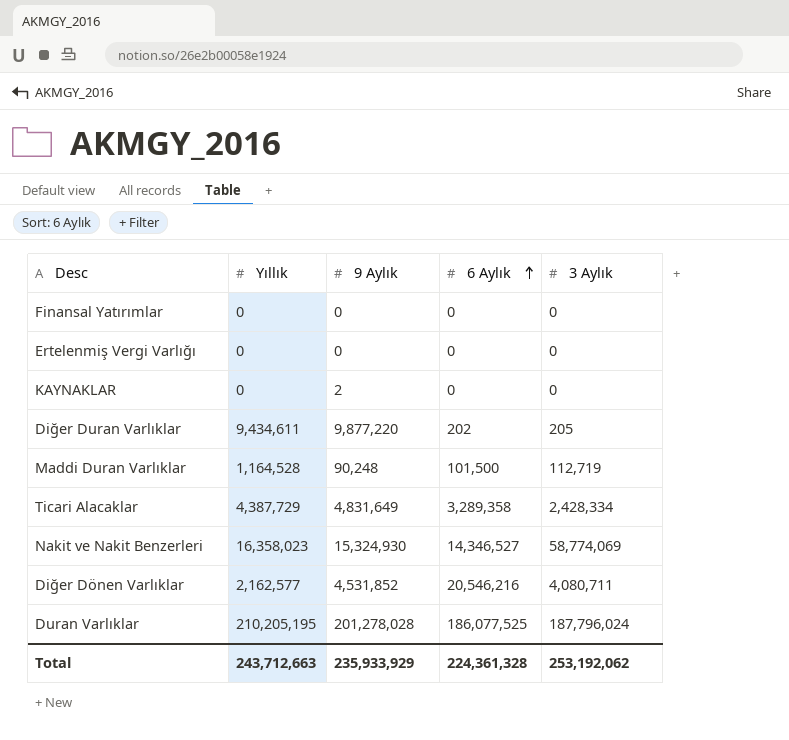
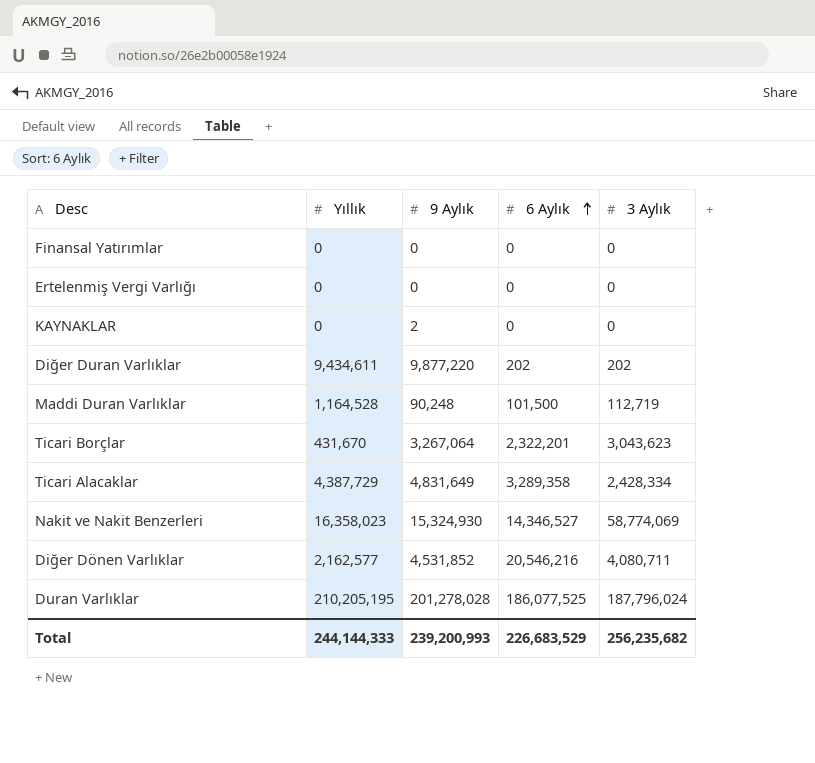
Diğer Duran Varlıklar | 3 Aylık: 205 -> 202
row Ticari Borçlar: none -> 431,670 | 3,267,064 | 2,322,201 | 3,043,623
Total | Yıllık: 243,712,663 -> 244,144,333
Total | 9 Aylık: 235,933,929 -> 239,200,993
Total | 6 Aylık: 224,361,328 -> 226,683,529
Total | 3 Aylık: 253,192,062 -> 256,235,682

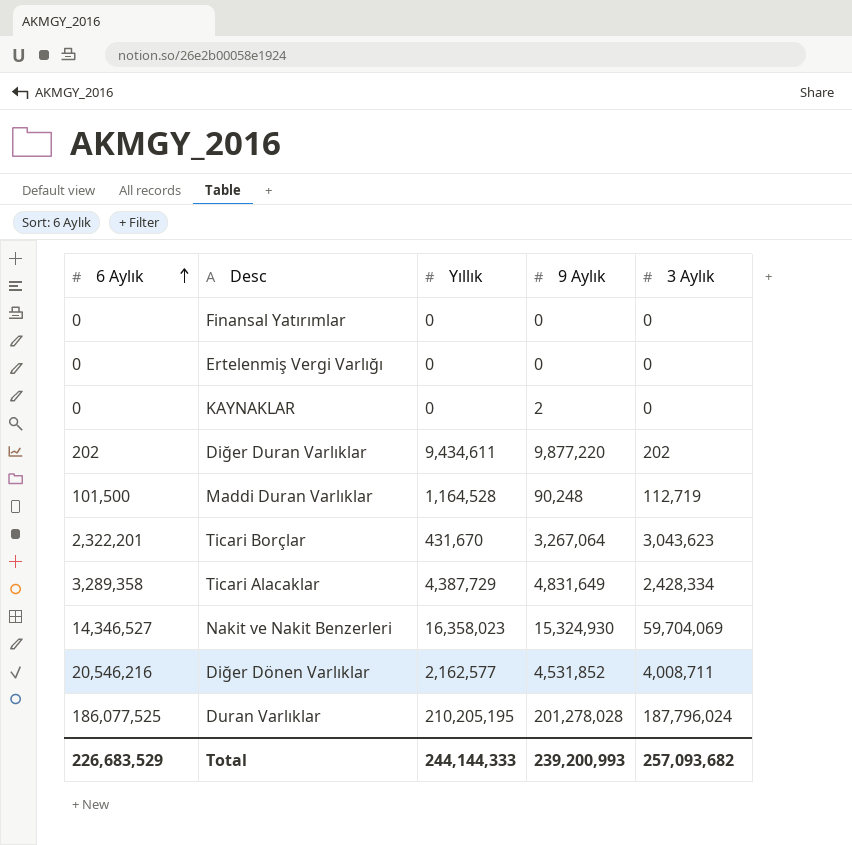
column 6 Aylık | position: 4 -> 1
Nakit ve Nakit Benzerleri | 3 Aylık: 58,774,069 -> 59,704,069
Diğer Dönen Varlıklar | 3 Aylık: 4,080,711 -> 4,008,711
Total | 3 Aylık: 256,235,682 -> 257,093,682

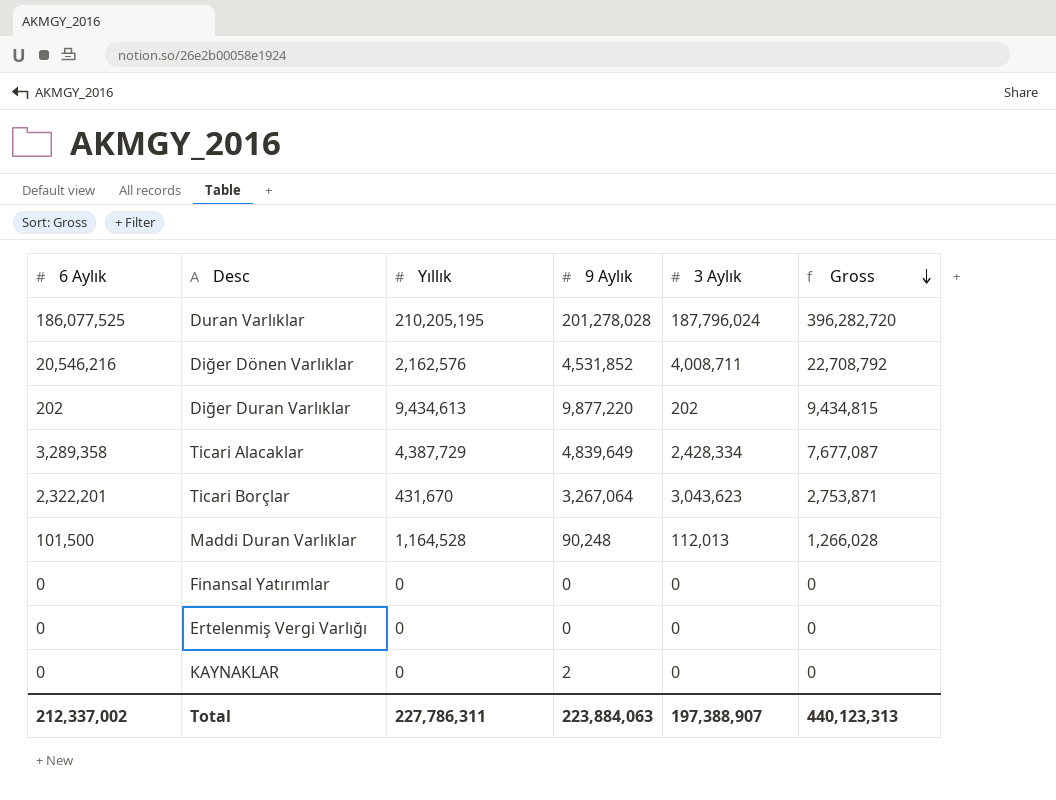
row order: 6 Aylık ascending -> Gross descending
column Gross | formula: none -> [6 Aylık] + [Yıllık]
row Nakit ve Nakit Benzerleri: 14,346,527 | 16,358,023 | 15,324,930 | 59,704,069 -> none
Diğer Dönen Varlıklar | Yıllık: 2,162,577 -> 2,162,576
Diğer Duran Varlıklar | Yıllık: 9,434,611 -> 9,434,613
Ticari Alacaklar | 9 Aylık: 4,831,649 -> 4,839,649
Maddi Duran Varlıklar | 3 Aylık: 112,719 -> 112,013
Total | 6 Aylık: 226,683,529 -> 212,337,002
Total | Yıllık: 244,144,333 -> 227,786,311
Total | 9 Aylık: 239,200,993 -> 223,884,063
Total | 3 Aylık: 257,093,682 -> 197,388,907

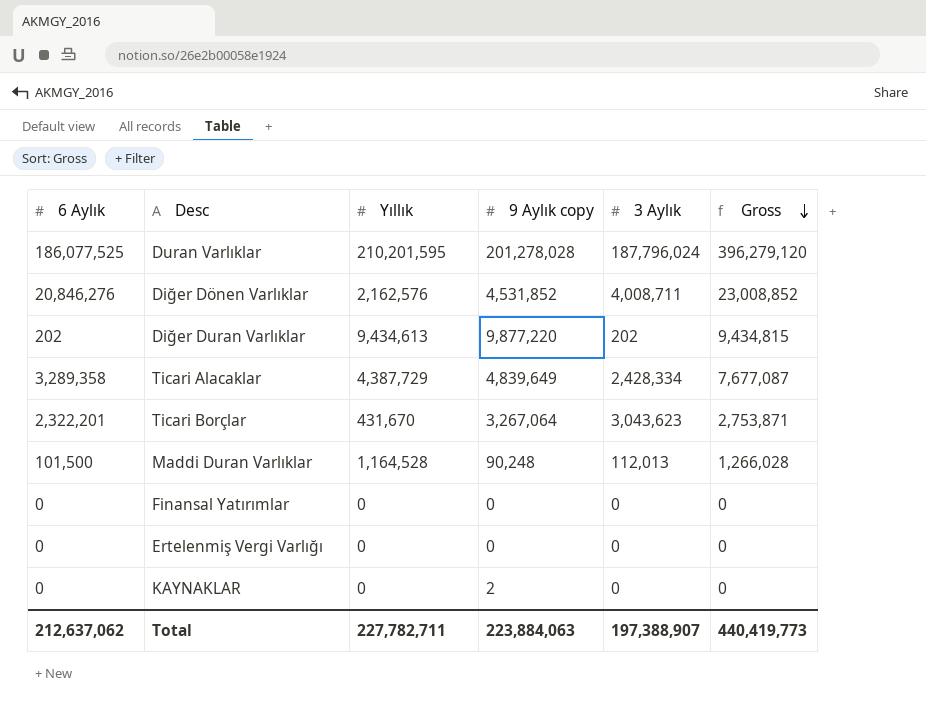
column name: 9 Aylık -> 9 Aylık copy
Duran Varlıklar | Yıllık: 210,205,195 -> 210,201,595
Duran Varlıklar | Gross: 396,282,720 -> 396,279,120
Diğer Dönen Varlıklar | 6 Aylık: 20,546,216 -> 20,846,276
Diğer Dönen Varlıklar | Gross: 22,708,792 -> 23,008,852
Total | 6 Aylık: 212,337,002 -> 212,637,062
Total | Yıllık: 227,786,311 -> 227,782,711
Total | Gross: 440,123,313 -> 440,419,773

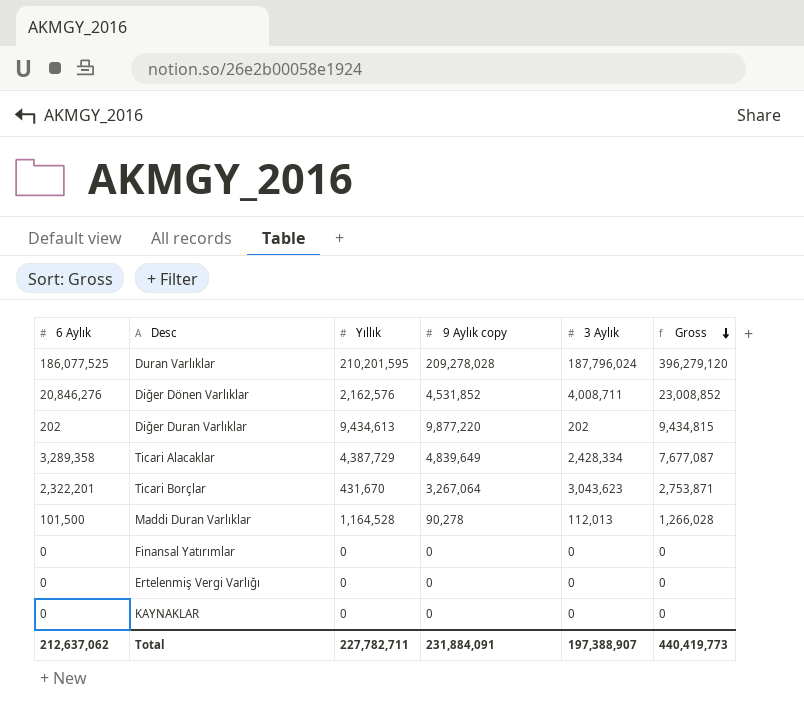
Duran Varlıklar | 9 Aylık copy: 201,278,028 -> 209,278,028
Maddi Duran Varlıklar | 9 Aylık copy: 90,248 -> 90,278
KAYNAKLAR | 9 Aylık copy: 2 -> 0
Total | 9 Aylık copy: 223,884,063 -> 231,884,091

